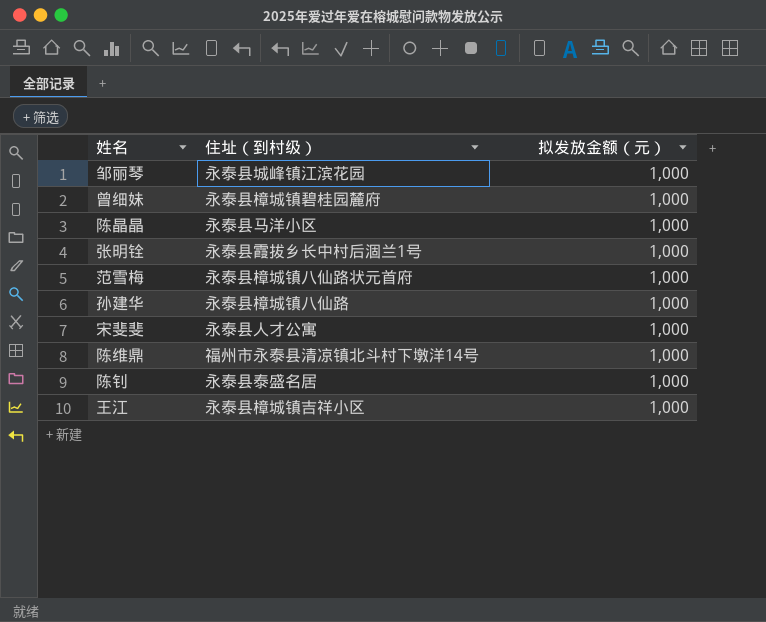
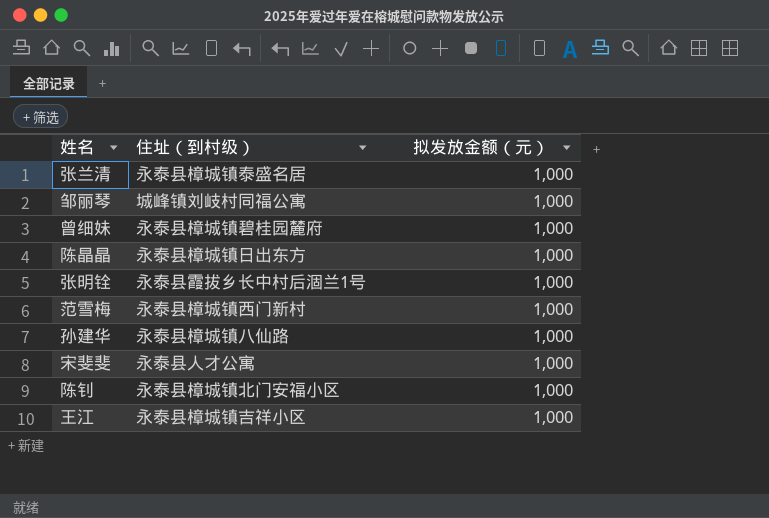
row 陈维鼎: 福州市永泰县清凉镇北斗村下墩洋14号 | 1,000 -> none
row 张兰清: none -> 永泰县樟城镇泰盛名居 | 1,000
邹丽琴 | 住址（到村级）: 永泰县城峰镇江滨花园 -> 城峰镇刘岐村同福公寓
陈晶晶 | 住址（到村级）: 永泰县马洋小区 -> 永泰县樟城镇日出东方
范雪梅 | 住址（到村级）: 永泰县樟城镇八仙路状元首府 -> 永泰县樟城镇西门新村
陈钊 | 住址（到村级）: 永泰县泰盛名居 -> 永泰县樟城镇北门安福小区

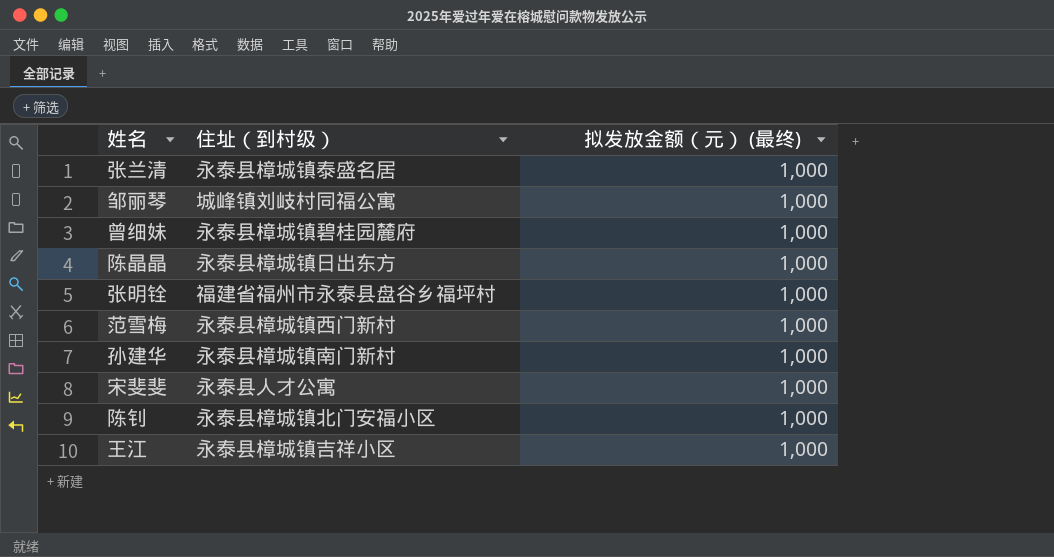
column name: 拟发放金额（元） -> 拟发放金额（元） (最终)
张明铨 | 住址（到村级）: 永泰县霞拔乡长中村后涸兰1号 -> 福建省福州市永泰县盘谷乡福坪村
孙建华 | 住址（到村级）: 永泰县樟城镇八仙路 -> 永泰县樟城镇南门新村

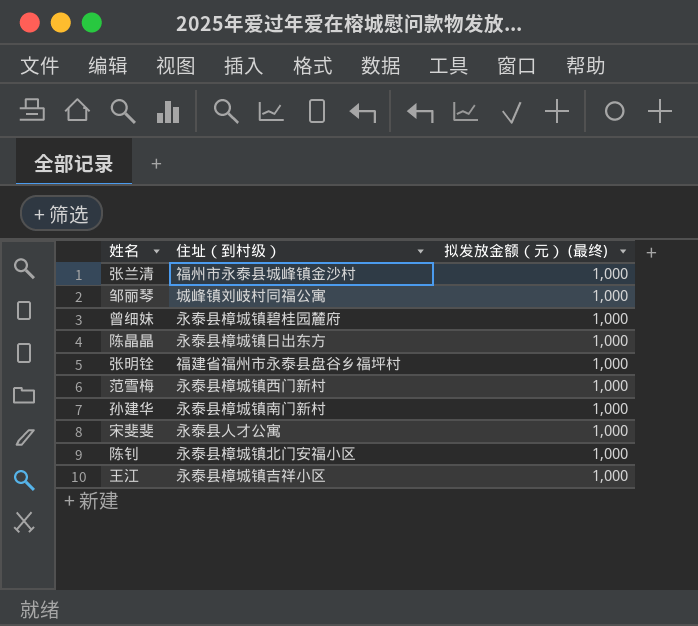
张兰清 | 住址（到村级）: 永泰县樟城镇泰盛名居 -> 福州市永泰县城峰镇金沙村

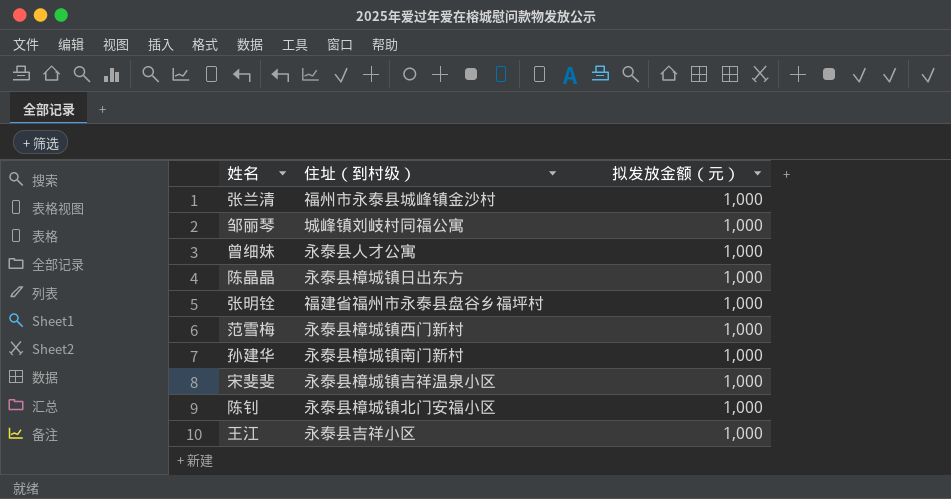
column name: 拟发放金额（元） (最终) -> 拟发放金额（元）
曾细妹 | 住址（到村级）: 永泰县樟城镇碧桂园麓府 -> 永泰县人才公寓
宋斐斐 | 住址（到村级）: 永泰县人才公寓 -> 永泰县樟城镇吉祥温泉小区
王江 | 住址（到村级）: 永泰县樟城镇吉祥小区 -> 永泰县吉祥小区

